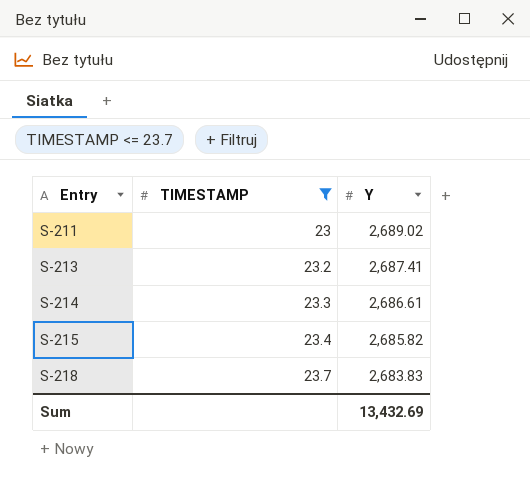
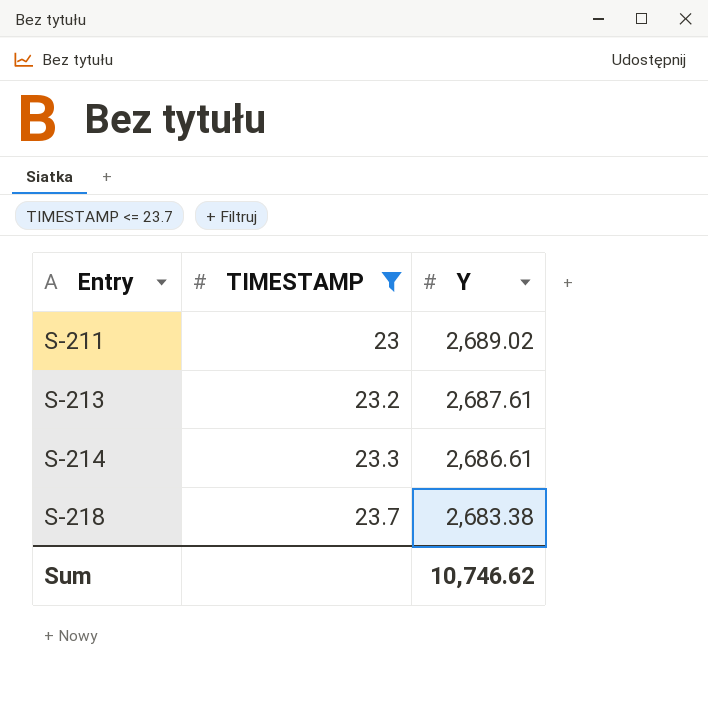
row S-215: 23.4 | 2,685.82 -> none
S-213 | Y: 2,687.41 -> 2,687.61
S-218 | Y: 2,683.83 -> 2,683.38
Sum | Y: 13,432.69 -> 10,746.62

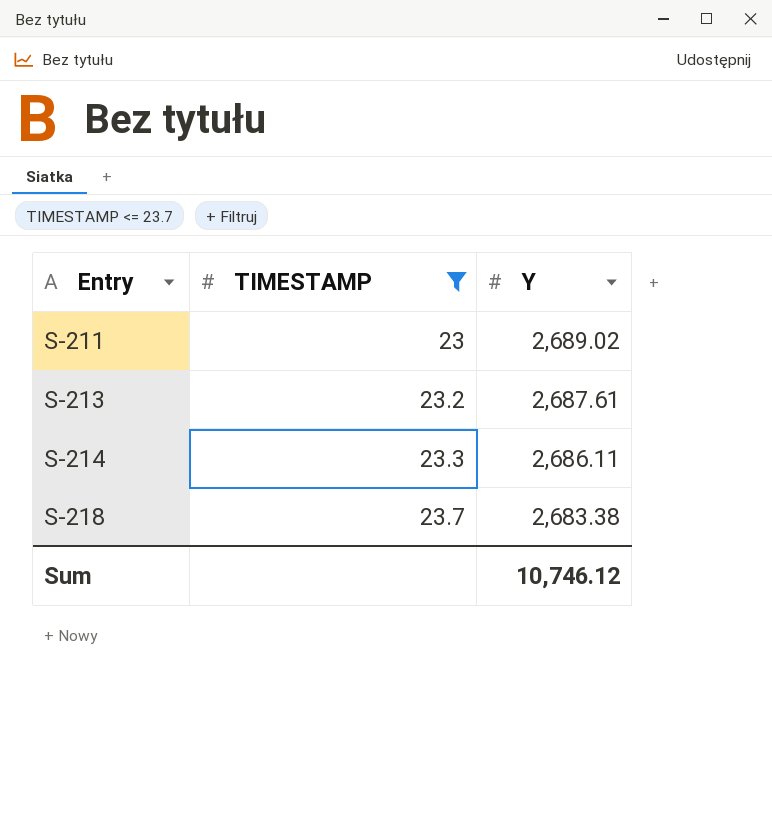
S-214 | Y: 2,686.61 -> 2,686.11
Sum | Y: 10,746.62 -> 10,746.12

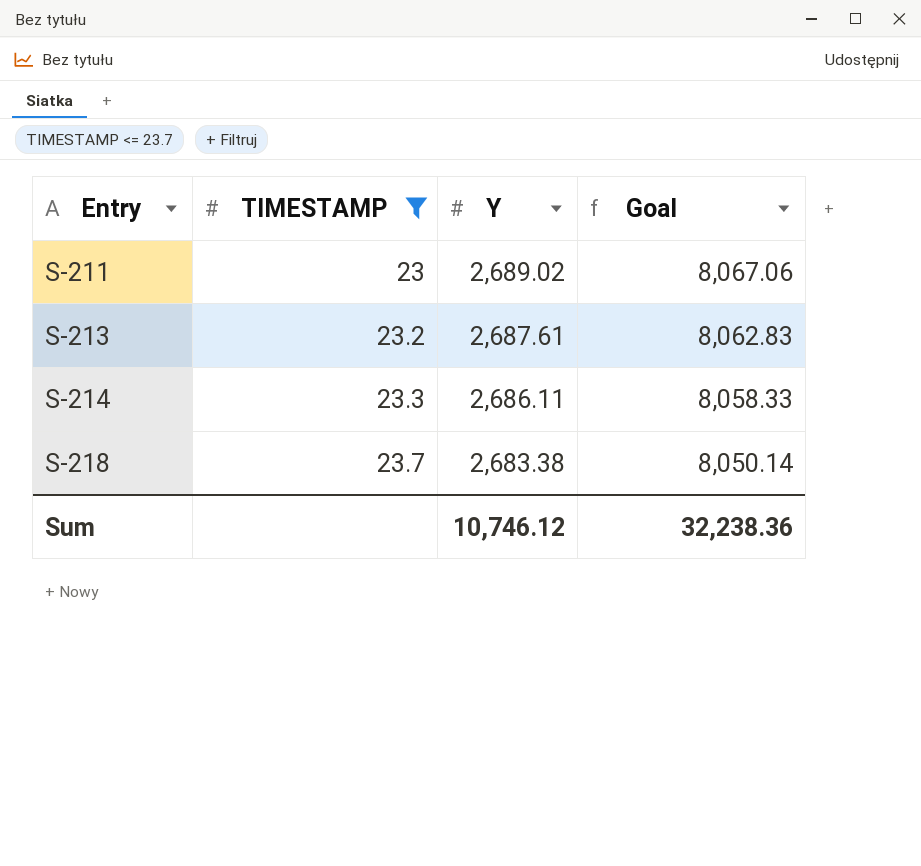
column Goal | formula: none -> [Y] * 3

